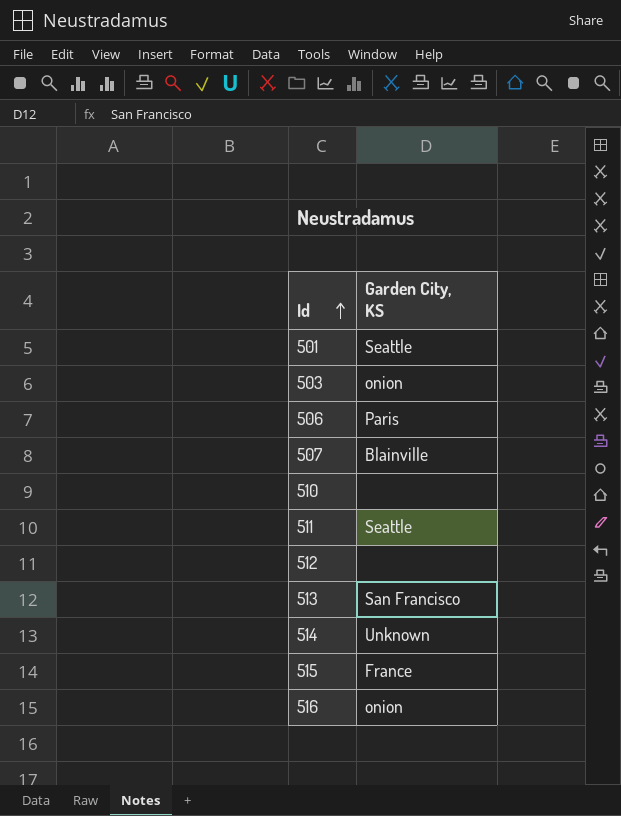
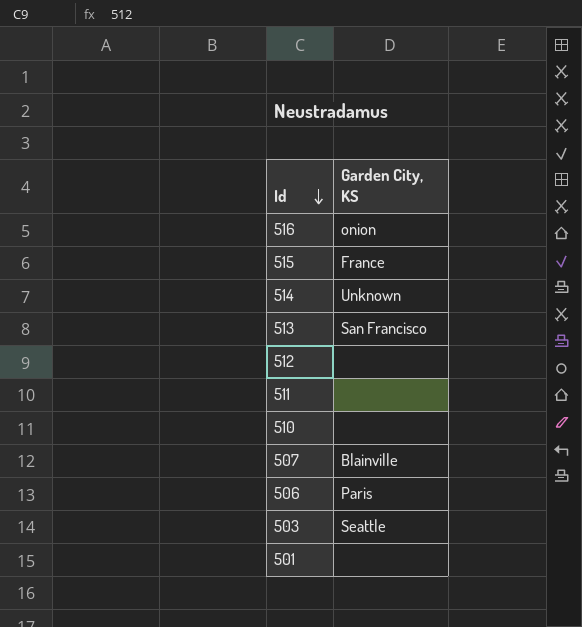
row order: Id ascending -> Id descending
511 | Garden City, KS: Seattle -> none
503 | Garden City, KS: onion -> Seattle
501 | Garden City, KS: Seattle -> none

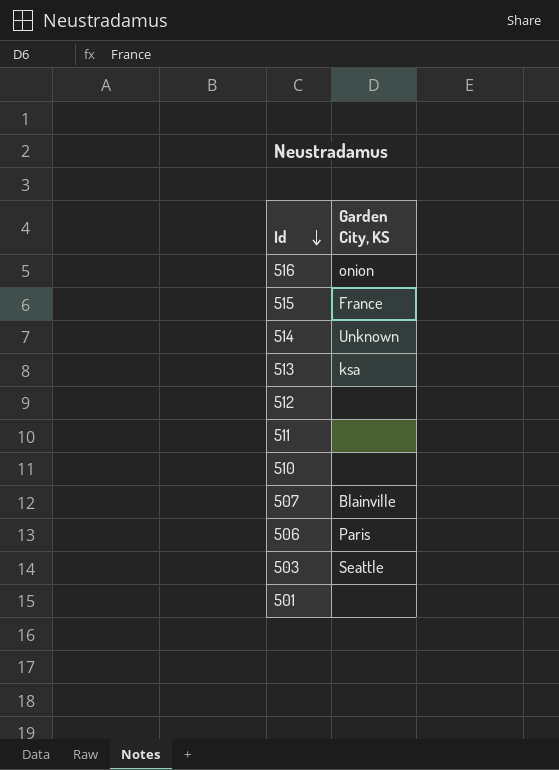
513 | Garden City, KS: San Francisco -> ksa

